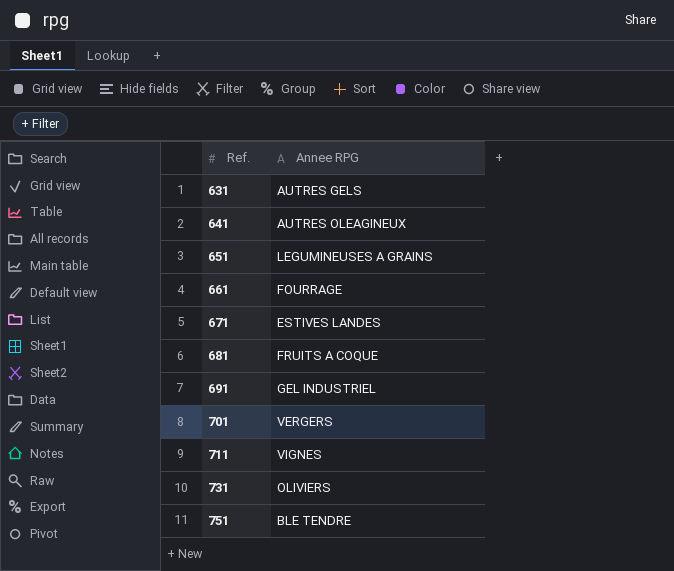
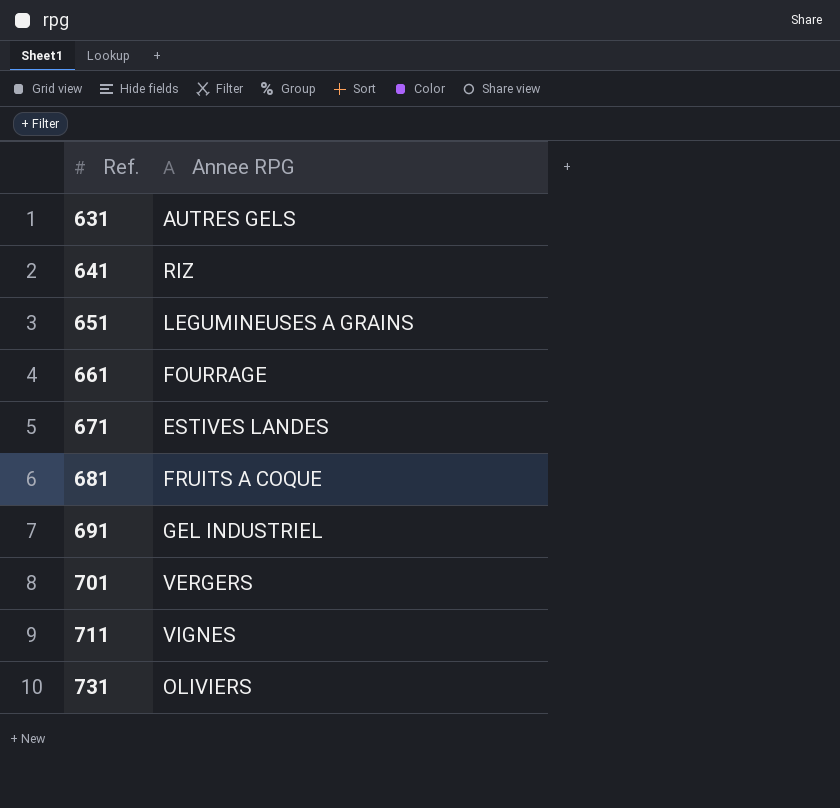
row 751: BLE TENDRE -> none
641 | Annee RPG: AUTRES OLEAGINEUX -> RIZ

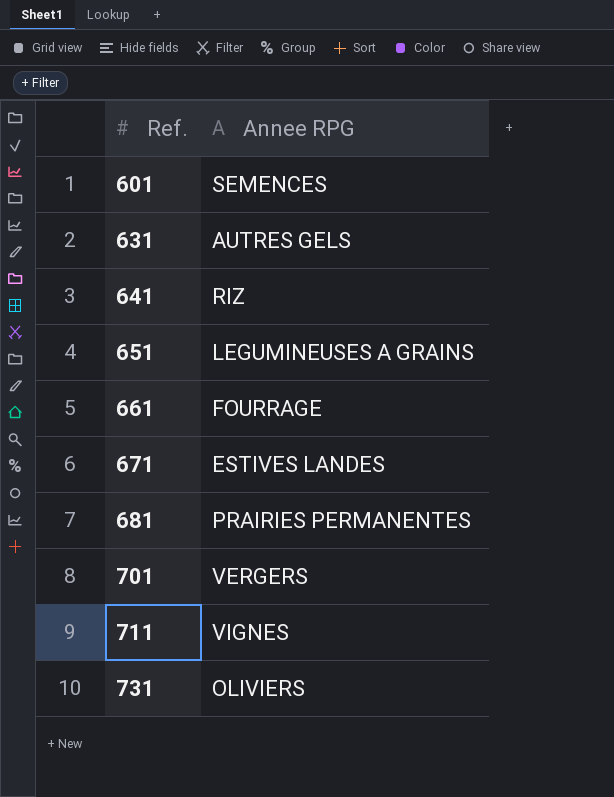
row 691: GEL INDUSTRIEL -> none
row 601: none -> SEMENCES
681 | Annee RPG: FRUITS A COQUE -> PRAIRIES PERMANENTES

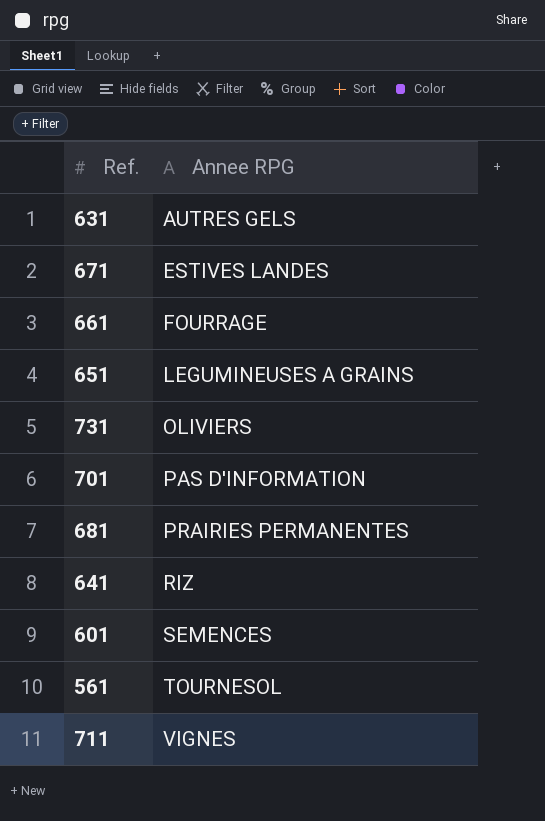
row order: Ref. ascending -> Annee RPG ascending
701 | Annee RPG: VERGERS -> PAS D'INFORMATION
row 561: none -> TOURNESOL

